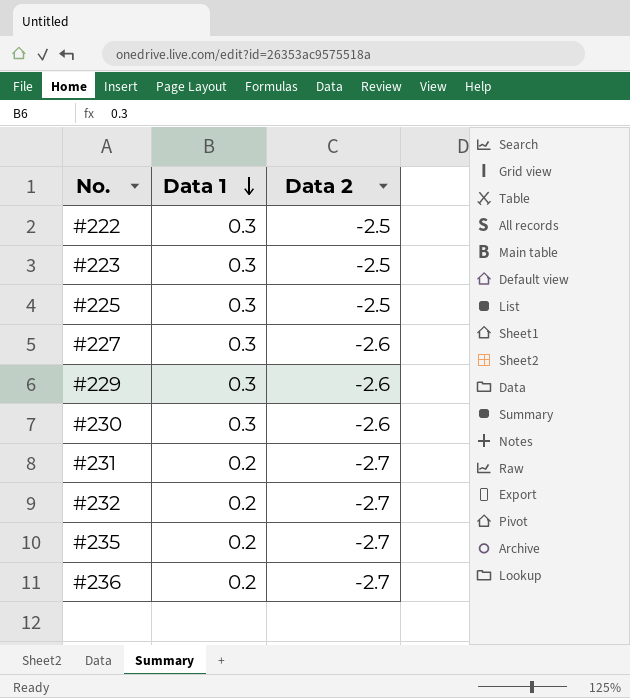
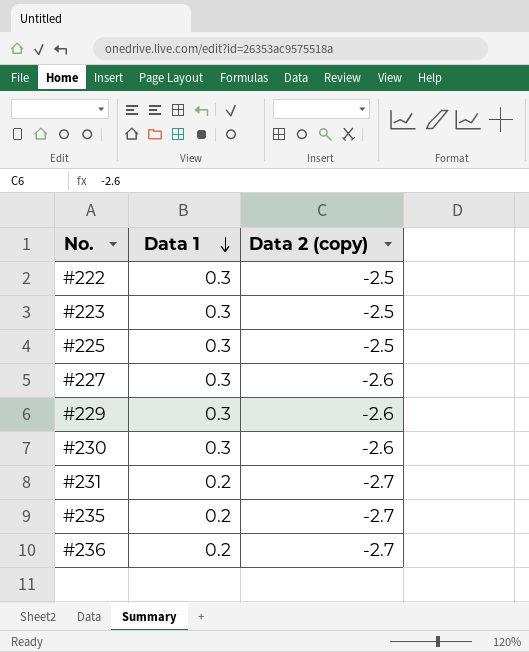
column name: Data 2 -> Data 2 (copy)
row #232: 0.2 | -2.7 -> none

